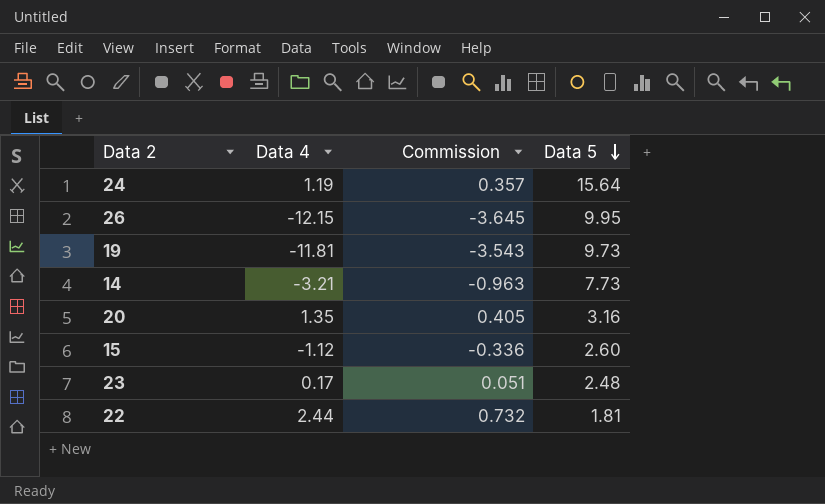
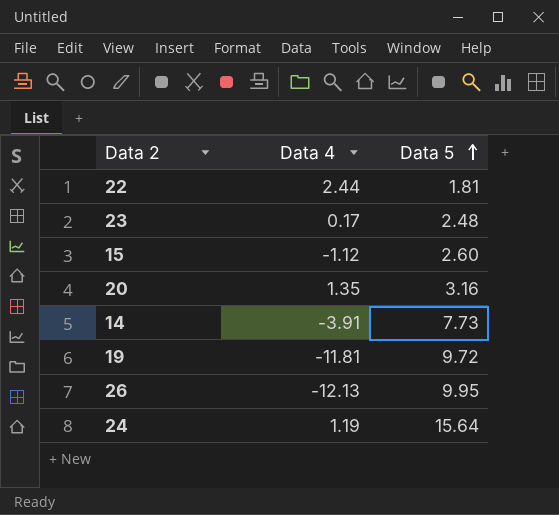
row order: Data 5 descending -> Data 5 ascending
column Commission | formula: [Data 4] * 0.3 -> none
14 | Data 4: -3.21 -> -3.91
19 | Data 5: 9.73 -> 9.72
26 | Data 4: -12.15 -> -12.13

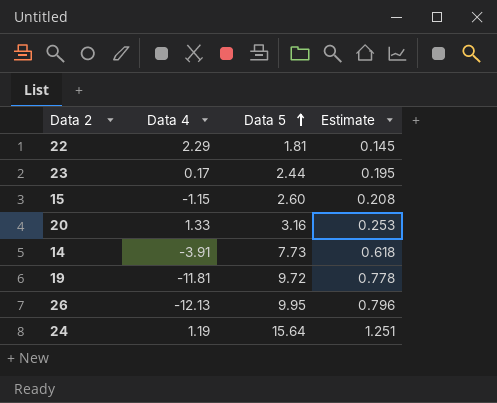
column Estimate | formula: none -> [Data 5] * 0.08
22 | Data 4: 2.44 -> 2.29
23 | Data 5: 2.48 -> 2.44
15 | Data 4: -1.12 -> -1.15
20 | Data 4: 1.35 -> 1.33

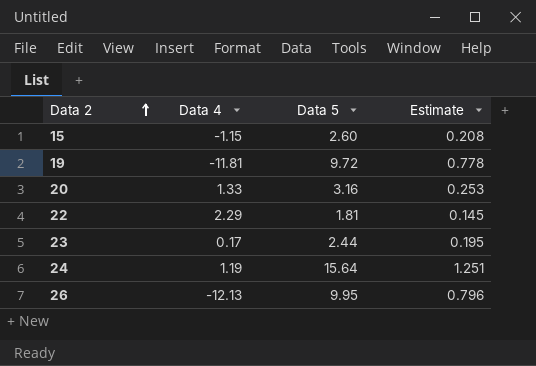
row order: Data 5 ascending -> Data 2 ascending
row 14: -3.91 | 7.73 | 0.618 -> none

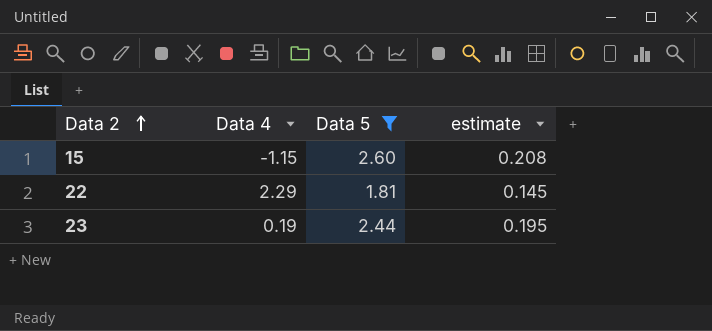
filter: none -> Data 5 <= 2.60
column name: Estimate -> estimate
23 | Data 4: 0.17 -> 0.19

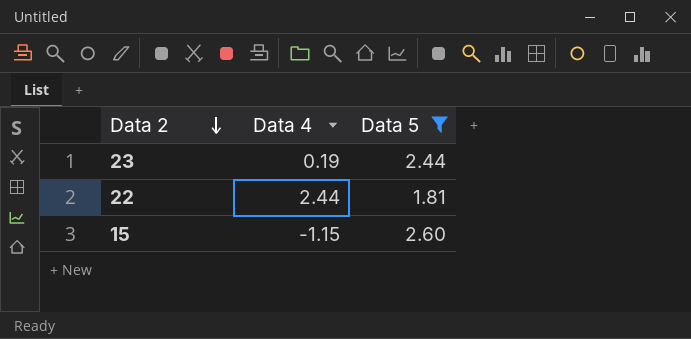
row order: Data 2 ascending -> Data 2 descending
column estimate | formula: [Data 5] * 0.08 -> none
22 | Data 4: 2.29 -> 2.44

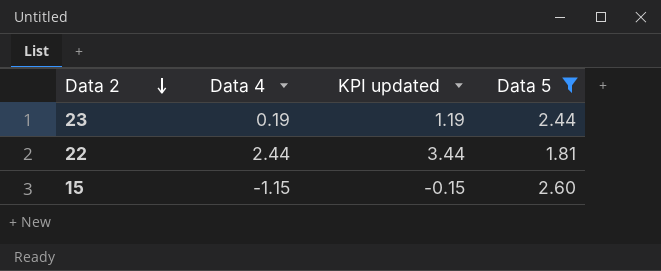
column KPI updated | formula: none -> [Data 4] + 1

